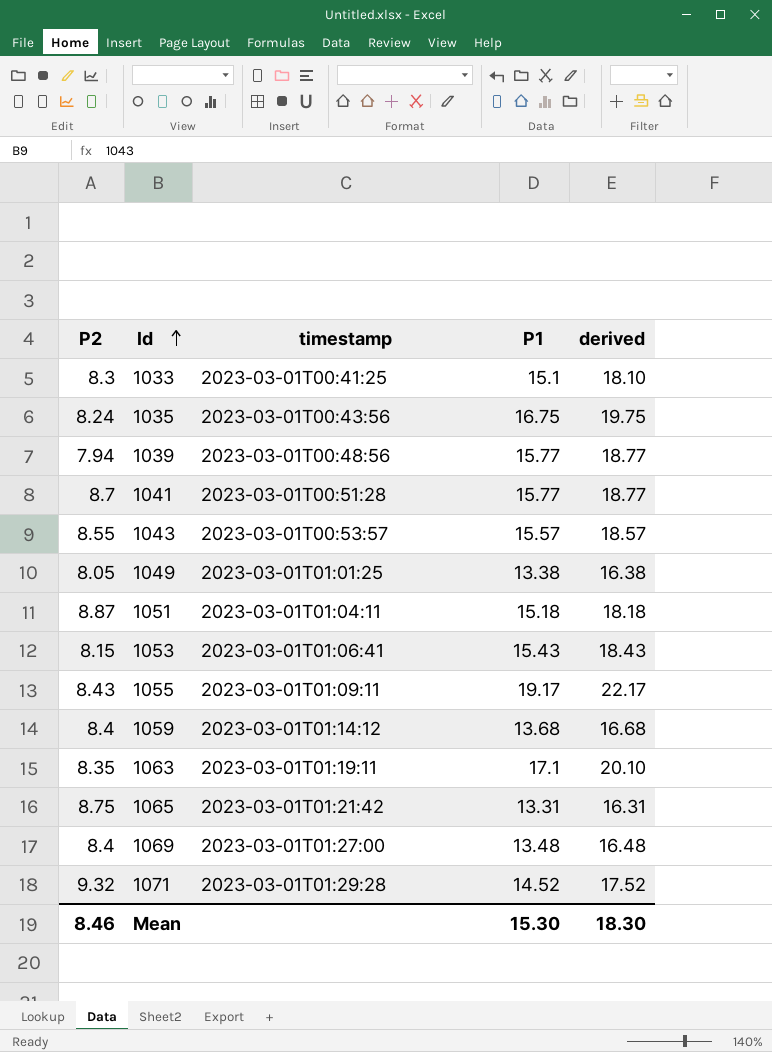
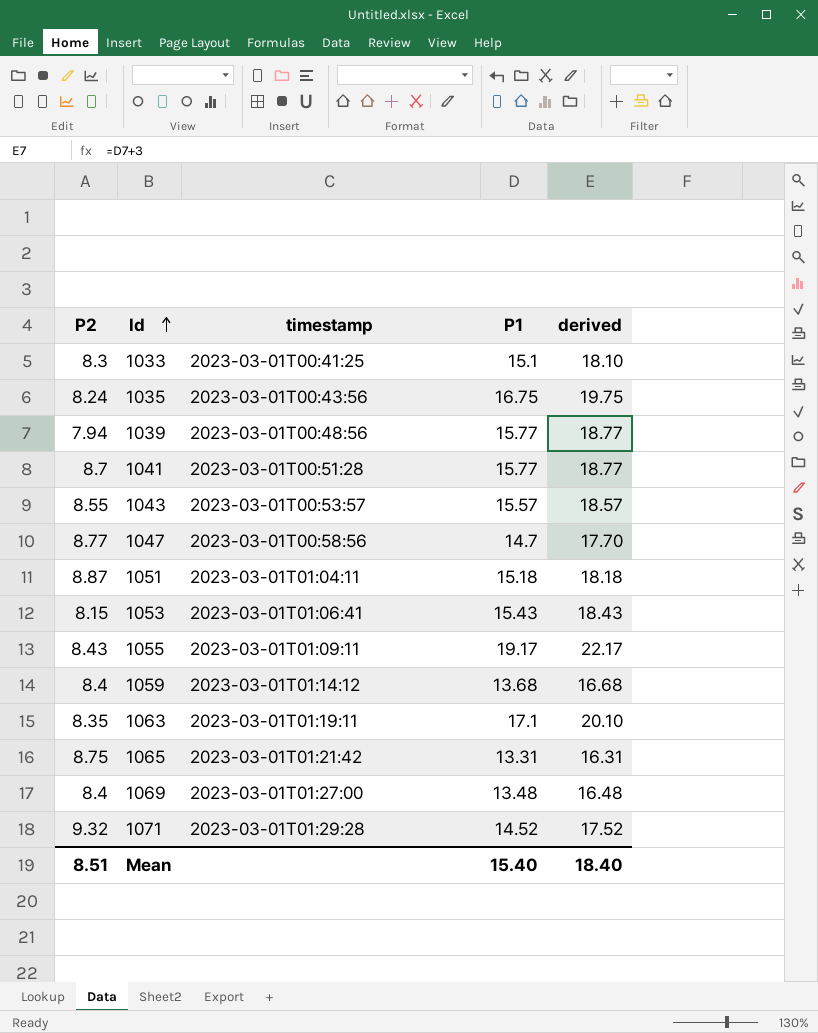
row 1049: 8.05 | 2023-03-01T01:01:25 | 13.38 | 16.38 -> none
row 1047: none -> 8.77 | 2023-03-01T00:58:56 | 14.7 | 17.70
Mean | P2: 8.46 -> 8.51
Mean | P1: 15.30 -> 15.40
Mean | derived: 18.30 -> 18.40

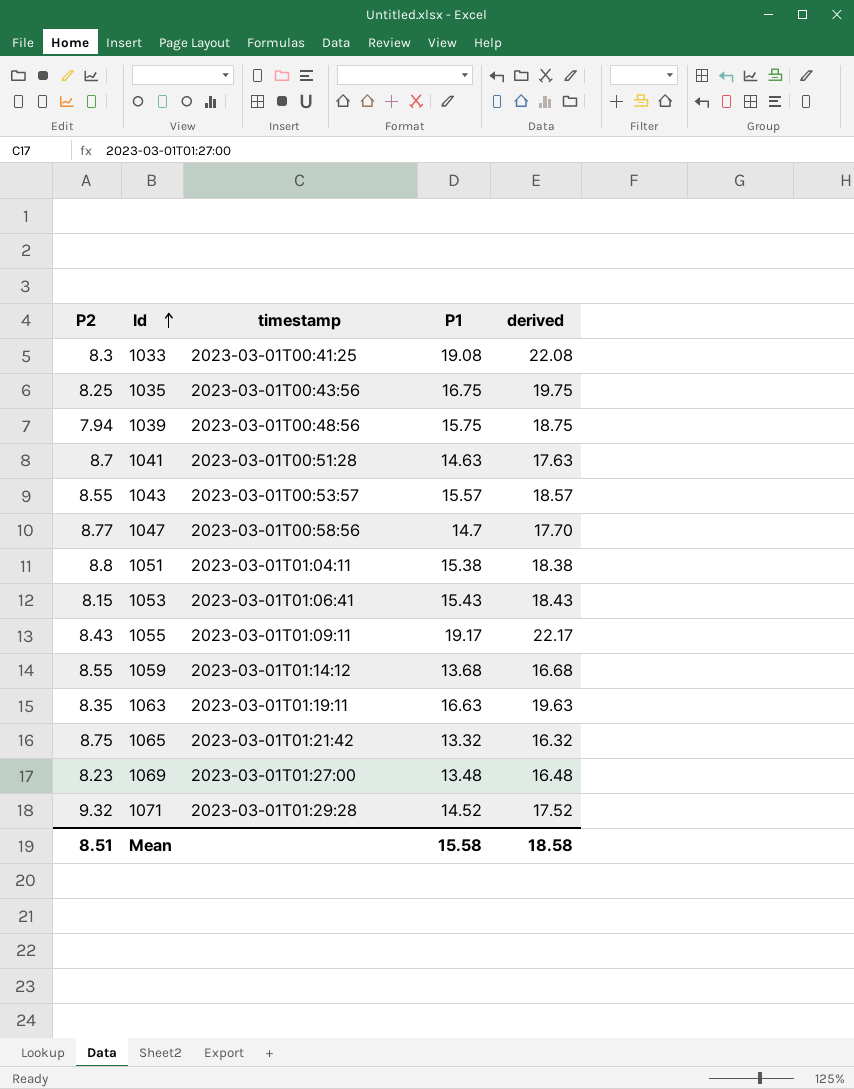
1033 | P1: 15.1 -> 19.08
1033 | derived: 18.10 -> 22.08
1035 | P2: 8.24 -> 8.25
1039 | P1: 15.77 -> 15.75
1039 | derived: 18.77 -> 18.75
1041 | P1: 15.77 -> 14.63
1041 | derived: 18.77 -> 17.63
1051 | P2: 8.87 -> 8.8
1051 | P1: 15.18 -> 15.38
1051 | derived: 18.18 -> 18.38
1059 | P2: 8.4 -> 8.55
1063 | P1: 17.1 -> 16.63
1063 | derived: 20.10 -> 19.63
1065 | P1: 13.31 -> 13.32
1065 | derived: 16.31 -> 16.32
1069 | P2: 8.4 -> 8.23
Mean | P1: 15.40 -> 15.58
Mean | derived: 18.40 -> 18.58

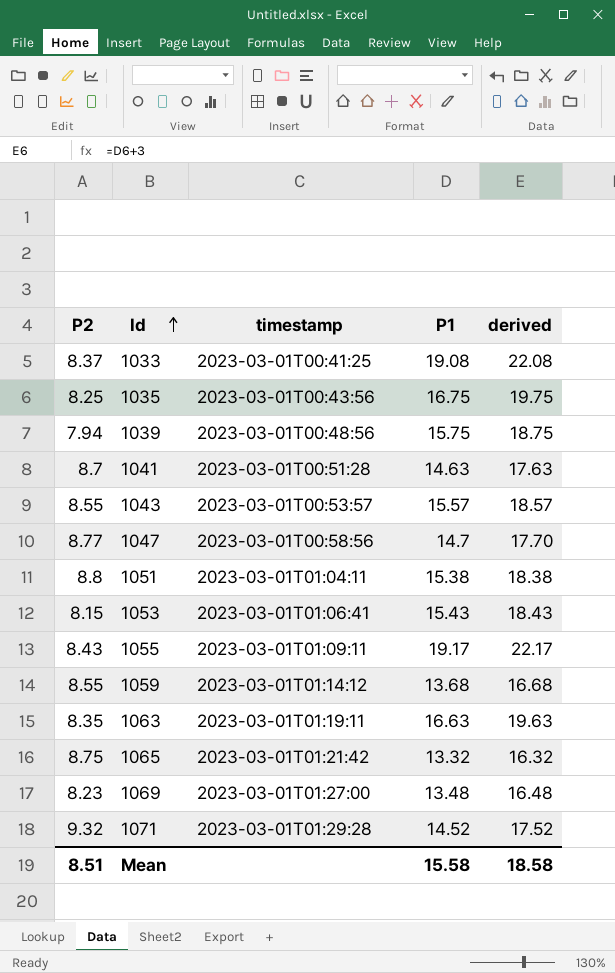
1033 | P2: 8.3 -> 8.37

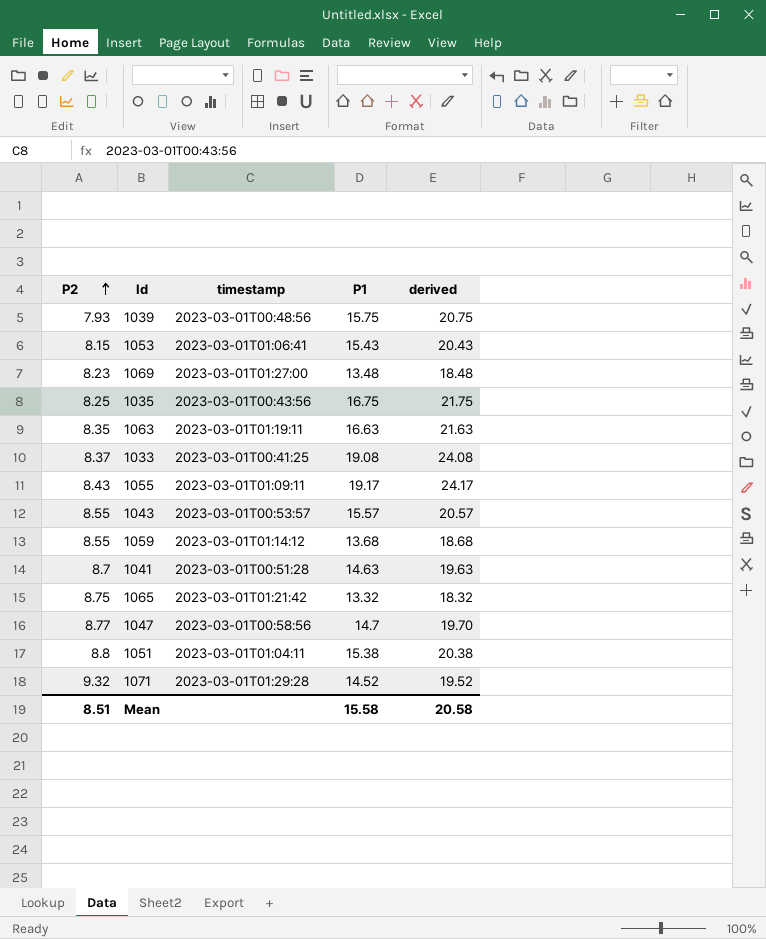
row order: Id ascending -> P2 ascending
column derived | formula: [P1] + 3 -> [P1] + 5
1039 | P2: 7.94 -> 7.93
Mean | derived: 18.58 -> 20.58

